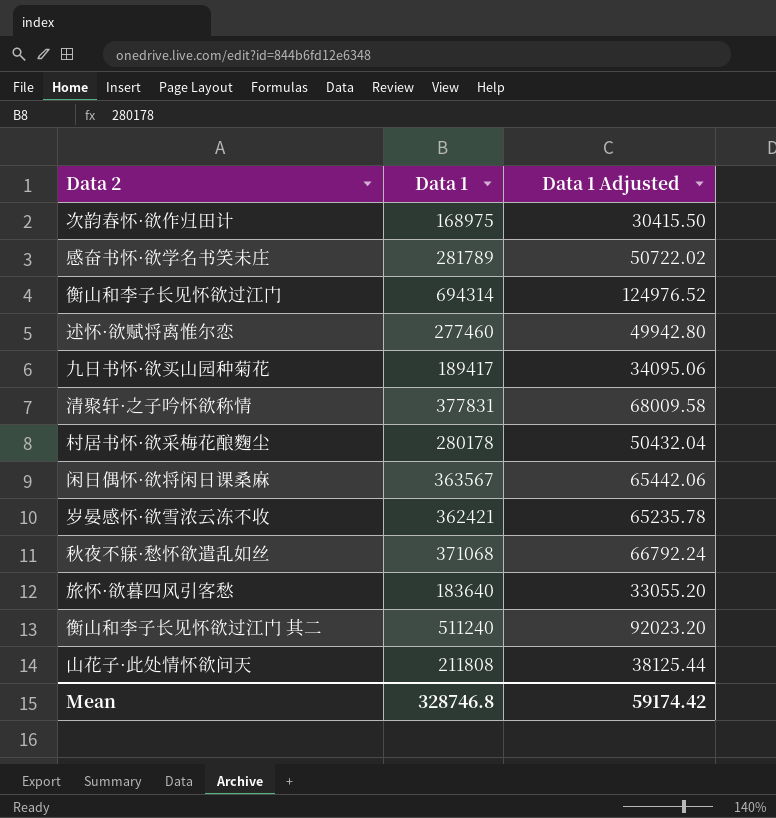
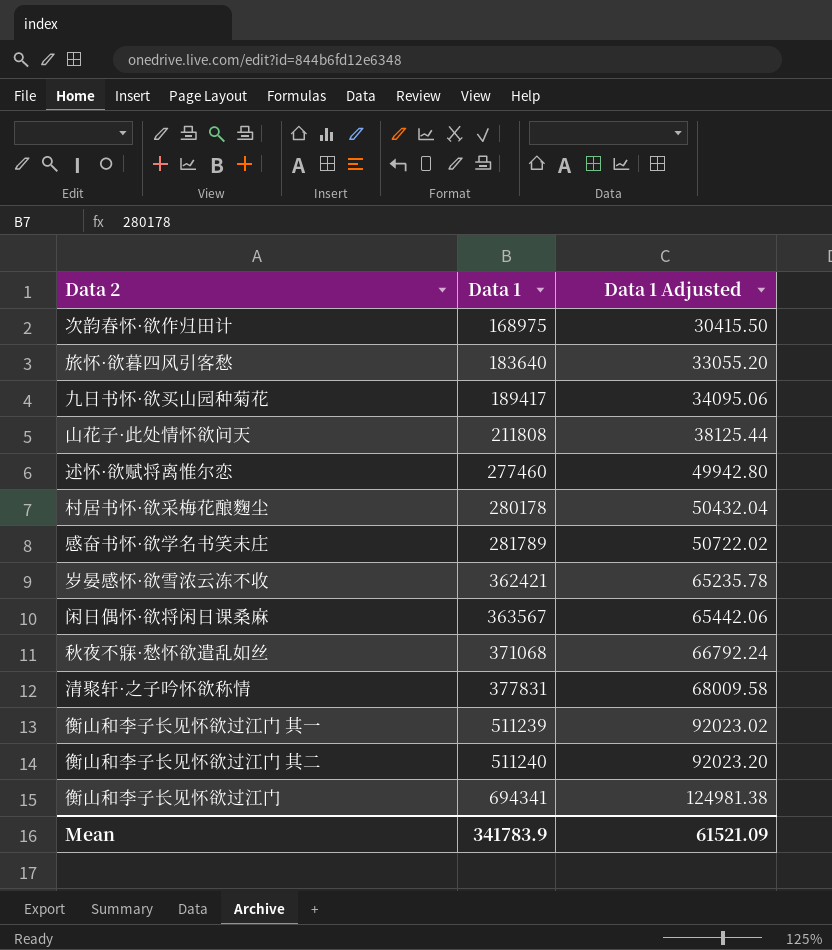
row order: none -> Data 1 ascending
row 衡山和李子长见怀欲过江门 其一: none -> 511239 | 92023.02
衡山和李子长见怀欲过江门 | Data 1: 694314 -> 694341
衡山和李子长见怀欲过江门 | Data 1 Adjusted: 124976.52 -> 124981.38
Mean | Data 1: 328746.8 -> 341783.9
Mean | Data 1 Adjusted: 59174.42 -> 61521.09

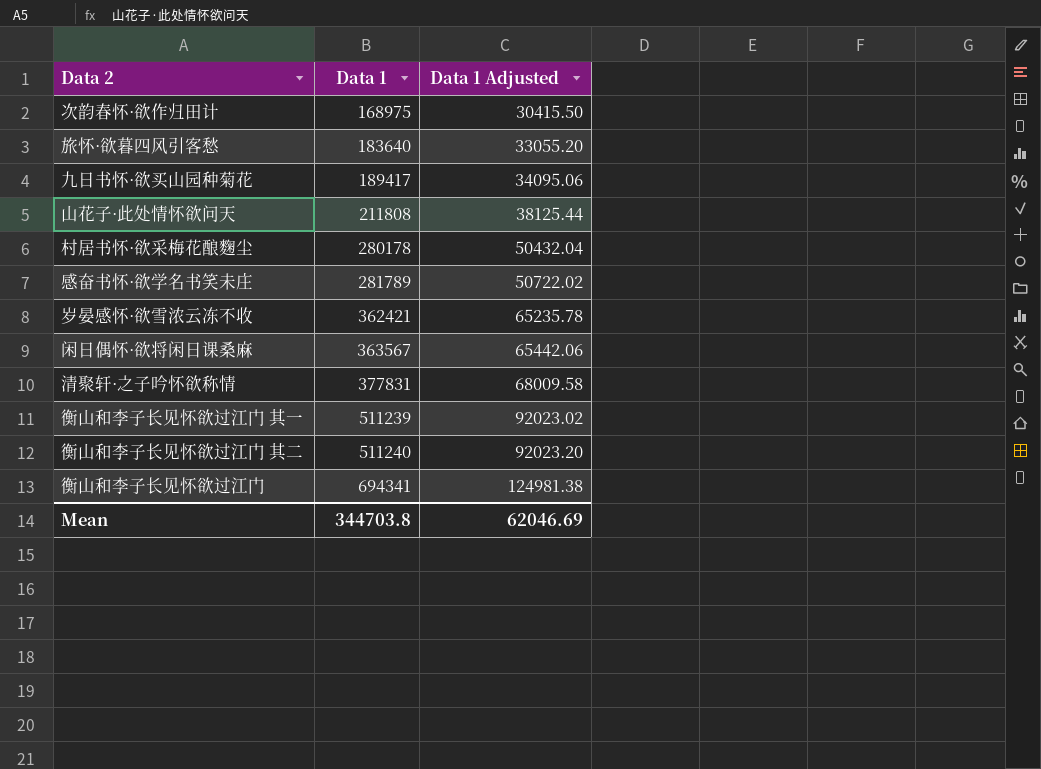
row 述怀·欲赋将离惟尔恋: 277460 | 49942.80 -> none
row 秋夜不寐·愁怀欲遣乱如丝: 371068 | 66792.24 -> none
Mean | Data 1: 341783.9 -> 344703.8
Mean | Data 1 Adjusted: 61521.09 -> 62046.69

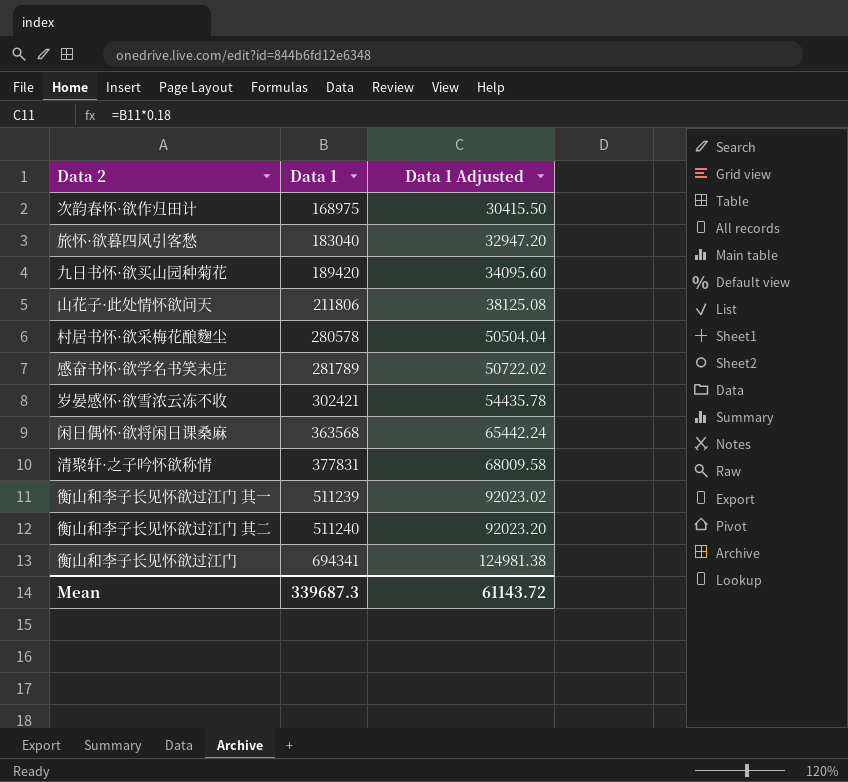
旅怀·欲暮四风引客愁 | Data 1: 183640 -> 183040
旅怀·欲暮四风引客愁 | Data 1 Adjusted: 33055.20 -> 32947.20
九日书怀·欲买山园种菊花 | Data 1: 189417 -> 189420
九日书怀·欲买山园种菊花 | Data 1 Adjusted: 34095.06 -> 34095.60
山花子·此处情怀欲问天 | Data 1: 211808 -> 211806
山花子·此处情怀欲问天 | Data 1 Adjusted: 38125.44 -> 38125.08
村居书怀·欲采梅花酿麴尘 | Data 1: 280178 -> 280578
村居书怀·欲采梅花酿麴尘 | Data 1 Adjusted: 50432.04 -> 50504.04
岁晏感怀·欲雪浓云冻不收 | Data 1: 362421 -> 302421
岁晏感怀·欲雪浓云冻不收 | Data 1 Adjusted: 65235.78 -> 54435.78
闲日偶怀·欲将闲日课桑麻 | Data 1: 363567 -> 363568
闲日偶怀·欲将闲日课桑麻 | Data 1 Adjusted: 65442.06 -> 65442.24
Mean | Data 1: 344703.8 -> 339687.3
Mean | Data 1 Adjusted: 62046.69 -> 61143.72

